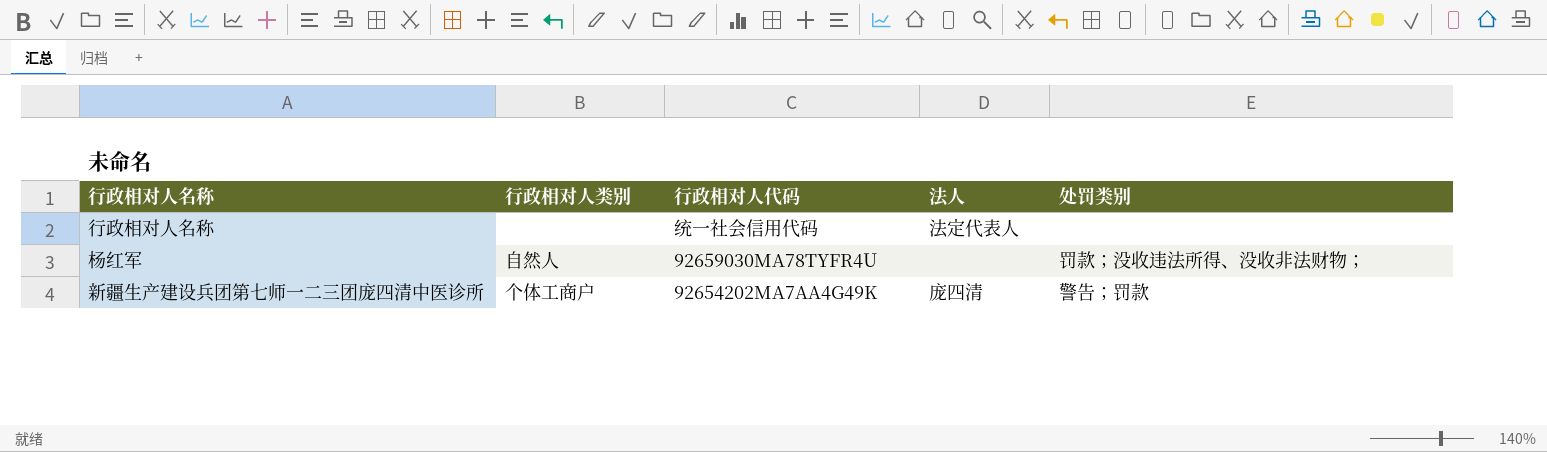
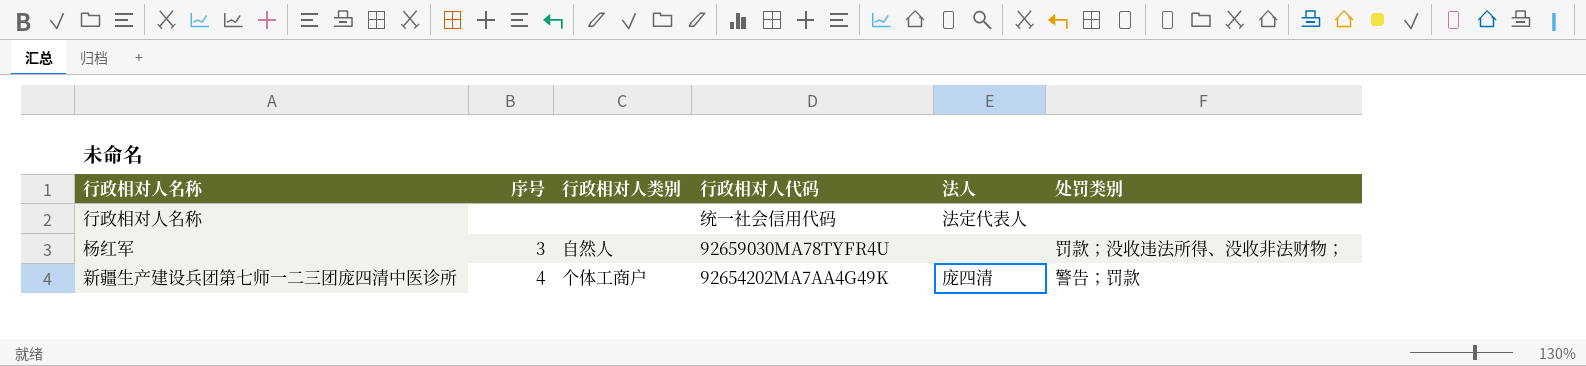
column 序号 | position: none -> 2

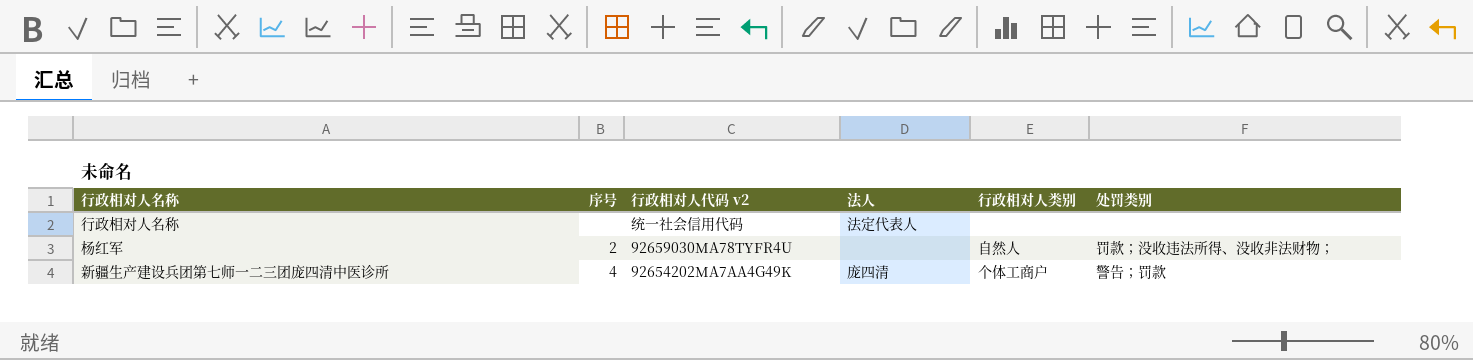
column name: 行政相对人代码 -> 行政相对人代码 v2
column 行政相对人类别 | position: 3 -> 5
杨红军 | 序号: 3 -> 2

